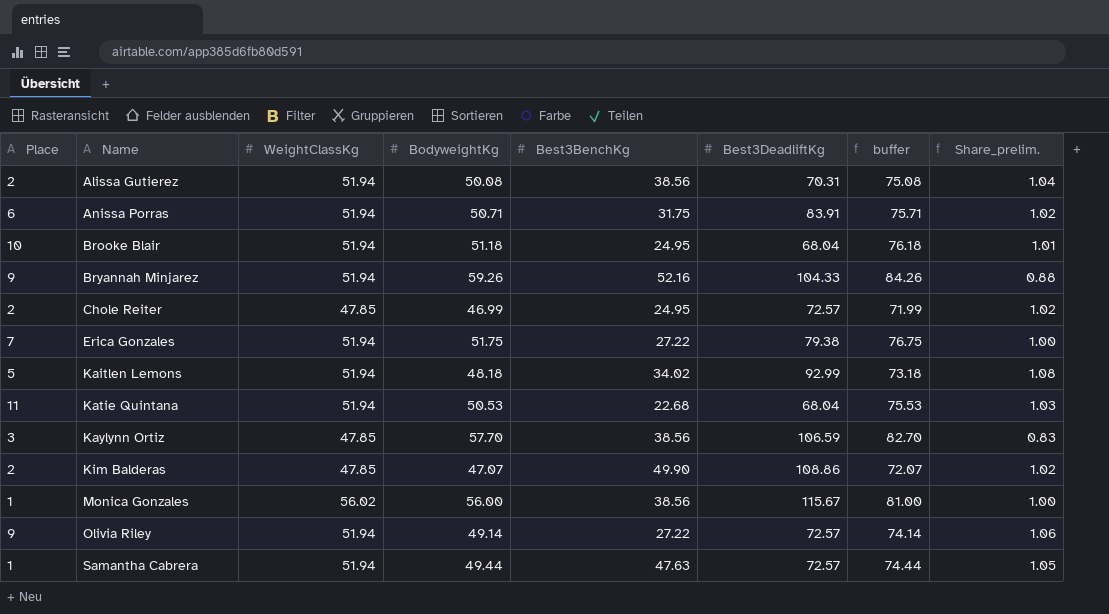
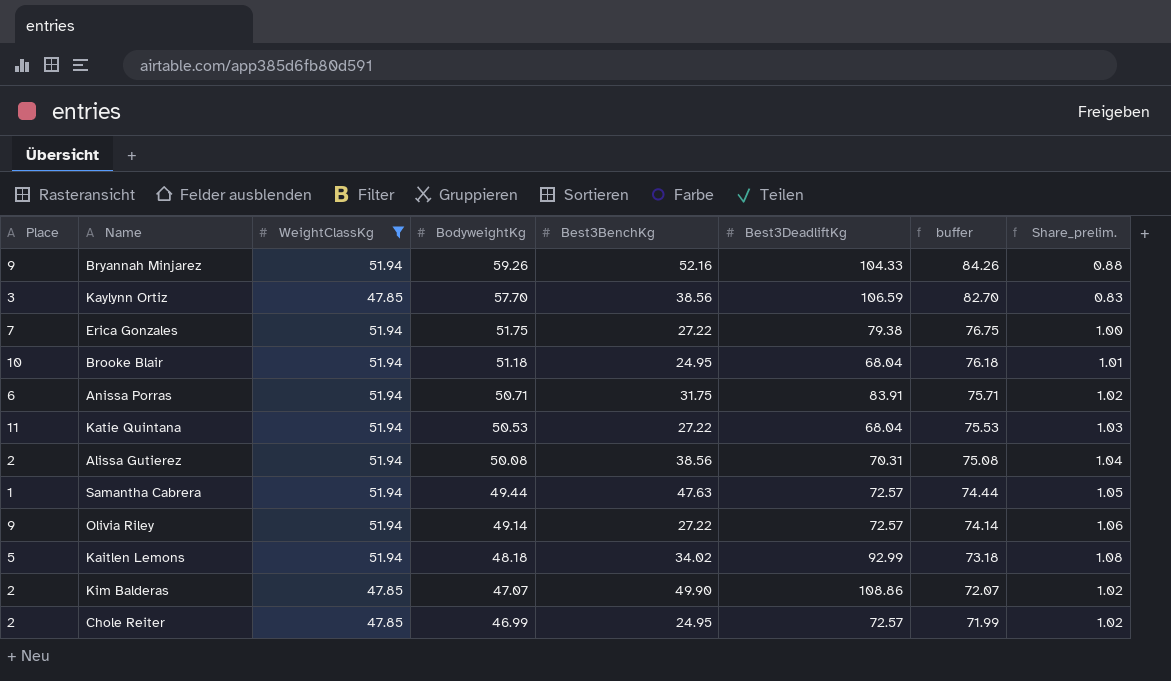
filter: none -> WeightClassKg != 56.02
row order: Name ascending -> BodyweightKg descending
Katie Quintana | Best3BenchKg: 22.68 -> 27.22

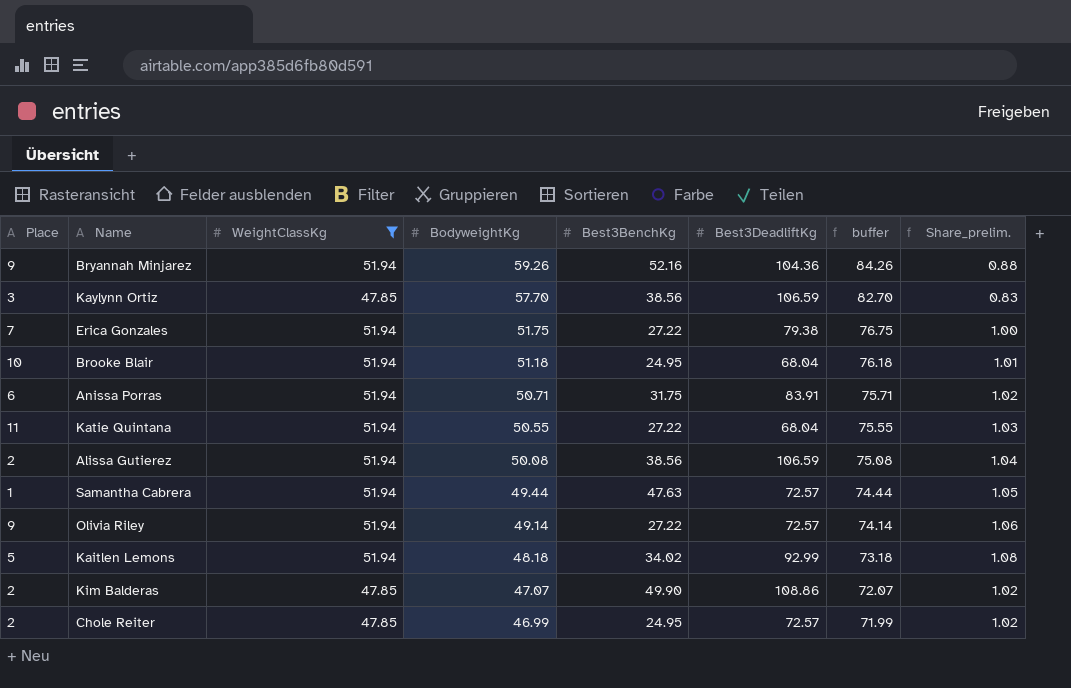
Bryannah Minjarez | Best3DeadliftKg: 104.33 -> 104.36
Katie Quintana | BodyweightKg: 50.53 -> 50.55
Katie Quintana | buffer: 75.53 -> 75.55
Alissa Gutierez | Best3DeadliftKg: 70.31 -> 106.59

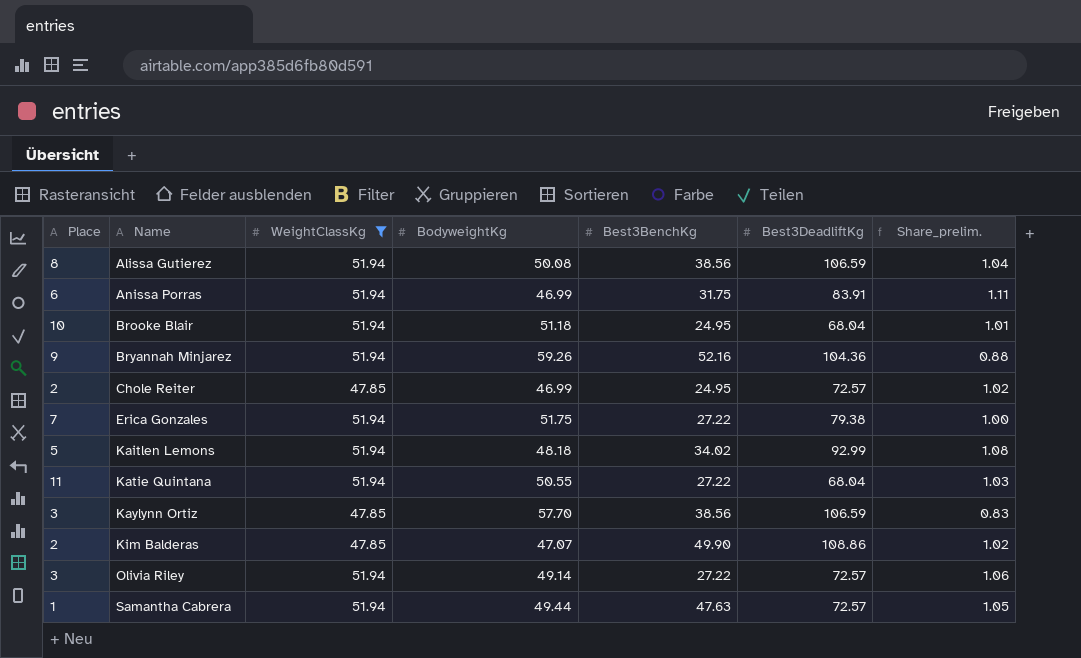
row order: BodyweightKg descending -> Name ascending
column buffer | formula: [BodyweightKg] + 25 -> none
Alissa Gutierez | Place: 2 -> 8
Anissa Porras | BodyweightKg: 50.71 -> 46.99
Anissa Porras | Share_prelim.: 1.02 -> 1.11
Olivia Riley | Place: 9 -> 3

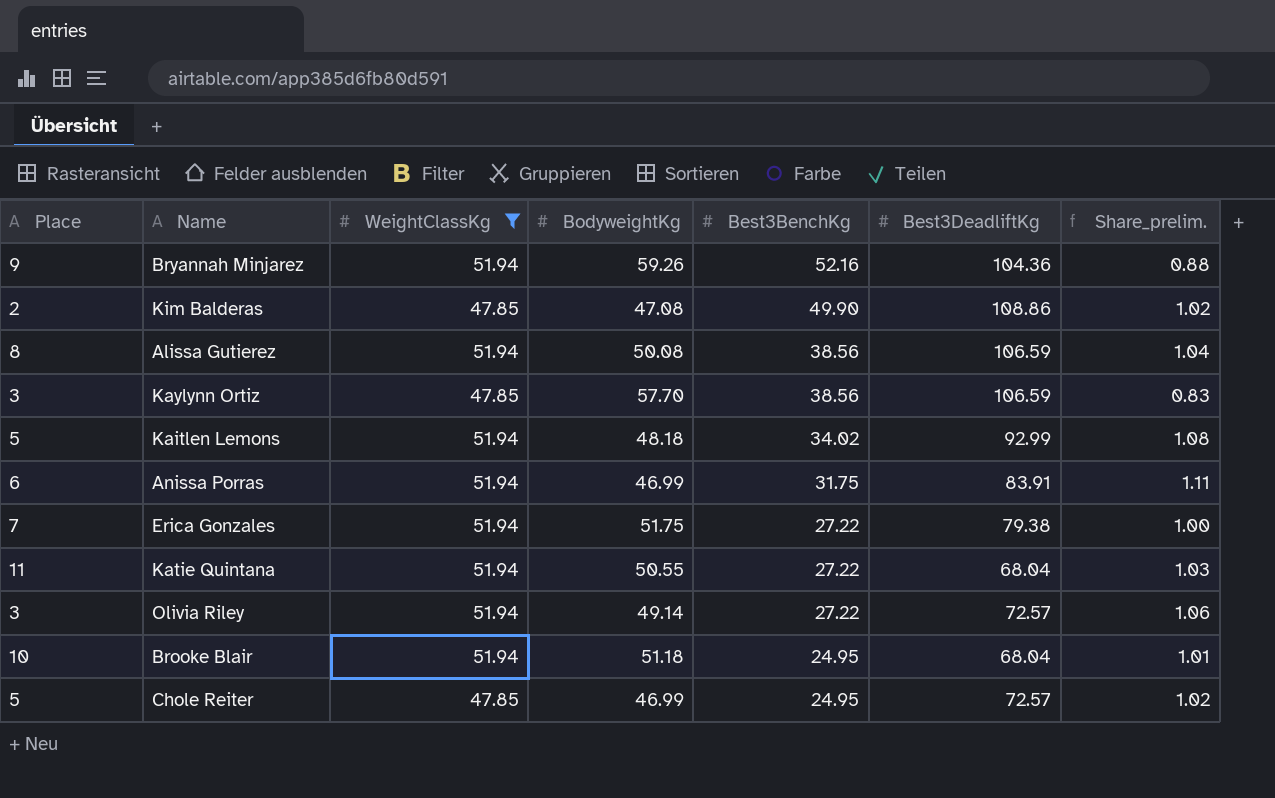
row order: Name ascending -> Best3BenchKg descending
row Samantha Cabrera: 1 | 51.94 | 49.44 | 47.63 | 72.57 | 1.05 -> none
Kim Balderas | BodyweightKg: 47.07 -> 47.08
Chole Reiter | Place: 2 -> 5

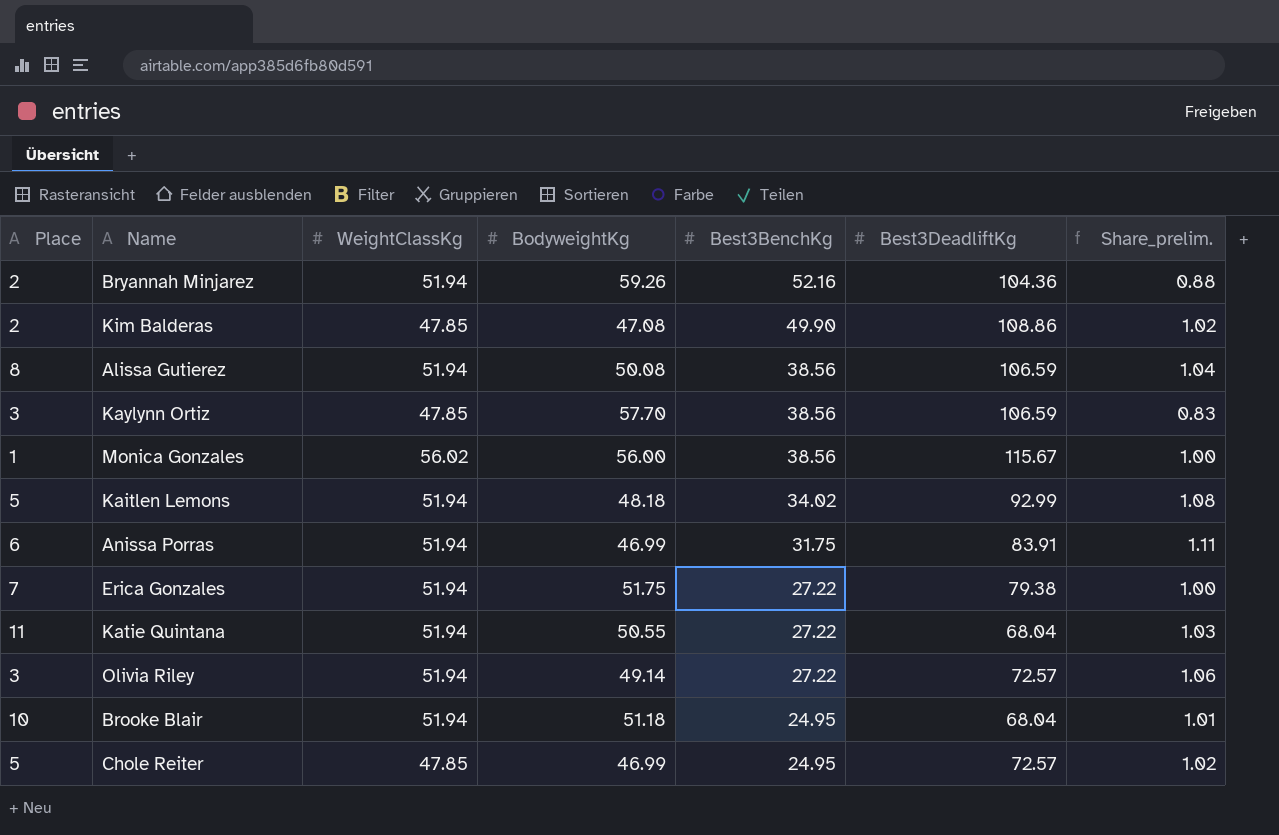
filter: WeightClassKg != 56.02 -> none
Bryannah Minjarez | Place: 9 -> 2

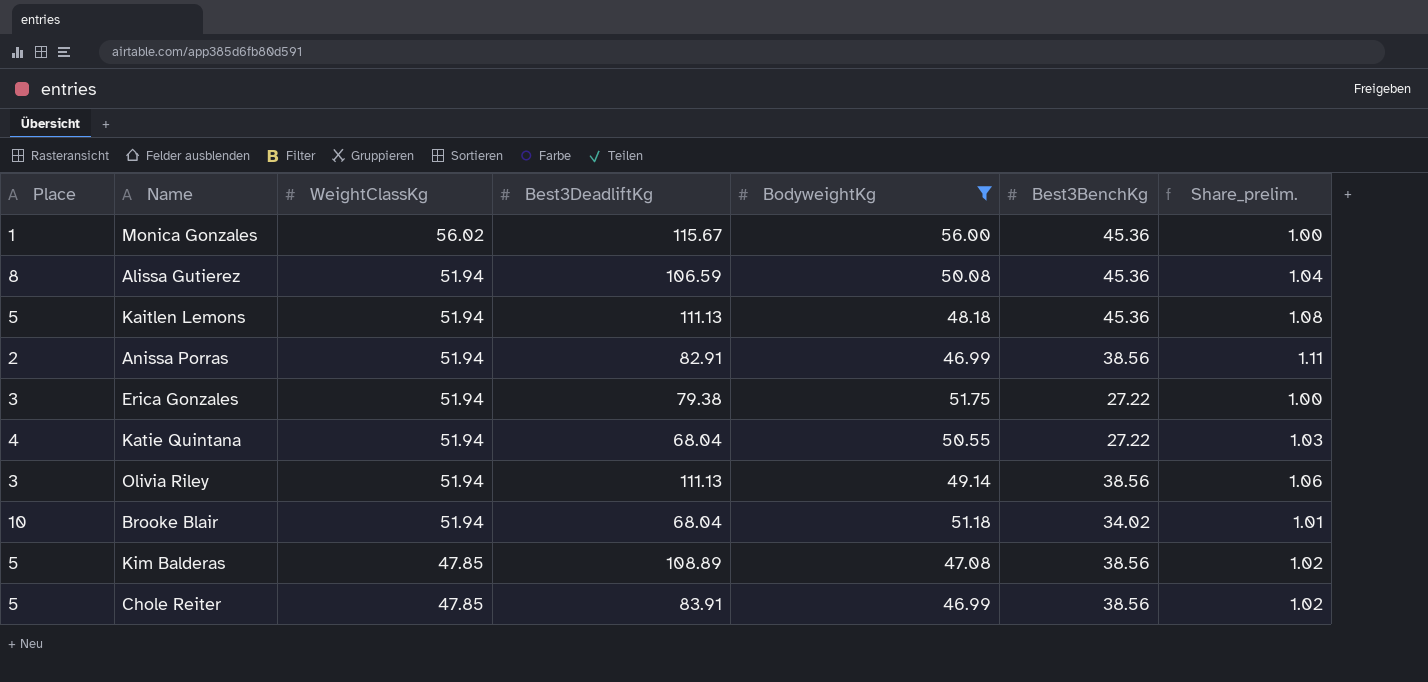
filter: none -> BodyweightKg <= 56.00
row order: Best3BenchKg descending -> WeightClassKg descending
column Best3DeadliftKg | position: 6 -> 4
Monica Gonzales | Best3BenchKg: 38.56 -> 45.36
Alissa Gutierez | Best3BenchKg: 38.56 -> 45.36
Kaitlen Lemons | Best3DeadliftKg: 92.99 -> 111.13
Kaitlen Lemons | Best3BenchKg: 34.02 -> 45.36
Anissa Porras | Place: 6 -> 2
Anissa Porras | Best3DeadliftKg: 83.91 -> 82.91
Anissa Porras | Best3BenchKg: 31.75 -> 38.56
Erica Gonzales | Place: 7 -> 3
Katie Quintana | Place: 11 -> 4
Olivia Riley | Best3DeadliftKg: 72.57 -> 111.13
Olivia Riley | Best3BenchKg: 27.22 -> 38.56
Brooke Blair | Best3BenchKg: 24.95 -> 34.02
Kim Balderas | Place: 2 -> 5
Kim Balderas | Best3DeadliftKg: 108.86 -> 108.89
Kim Balderas | Best3BenchKg: 49.90 -> 38.56
Chole Reiter | Best3DeadliftKg: 72.57 -> 83.91
Chole Reiter | Best3BenchKg: 24.95 -> 38.56

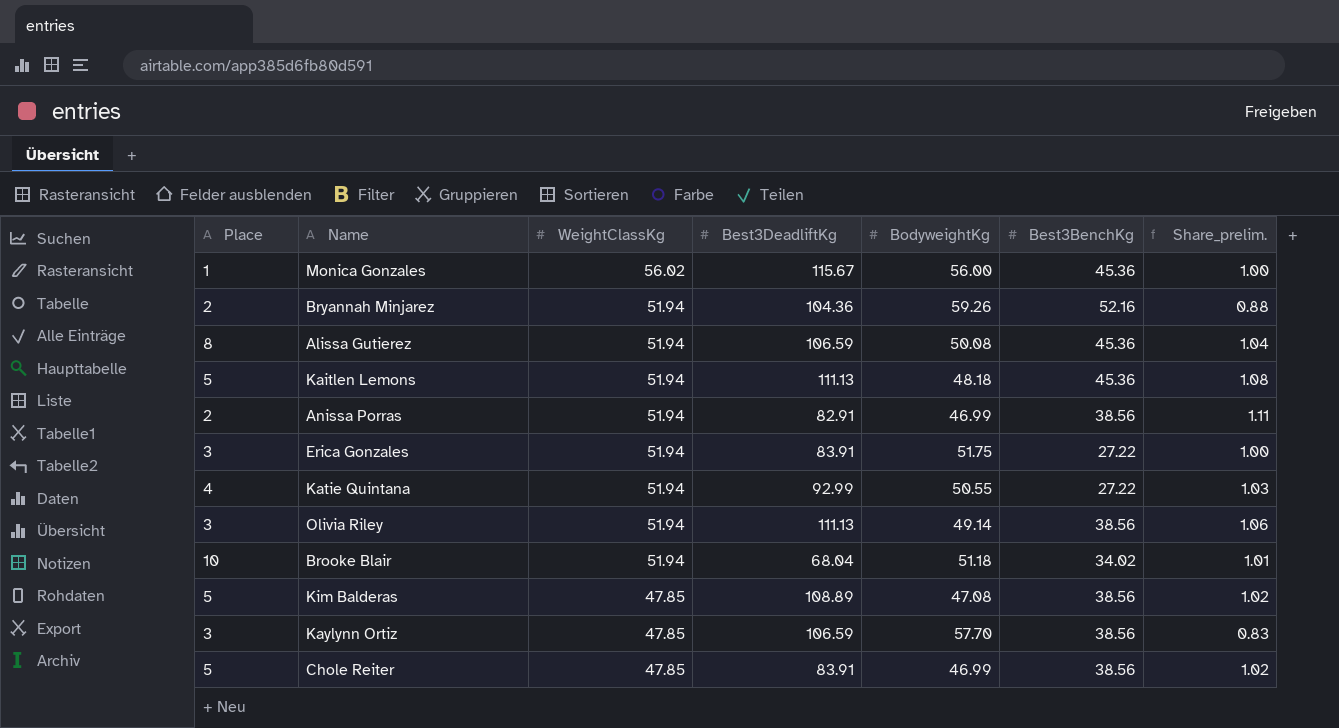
filter: BodyweightKg <= 56.00 -> none
Erica Gonzales | Best3DeadliftKg: 79.38 -> 83.91
Katie Quintana | Best3DeadliftKg: 68.04 -> 92.99

